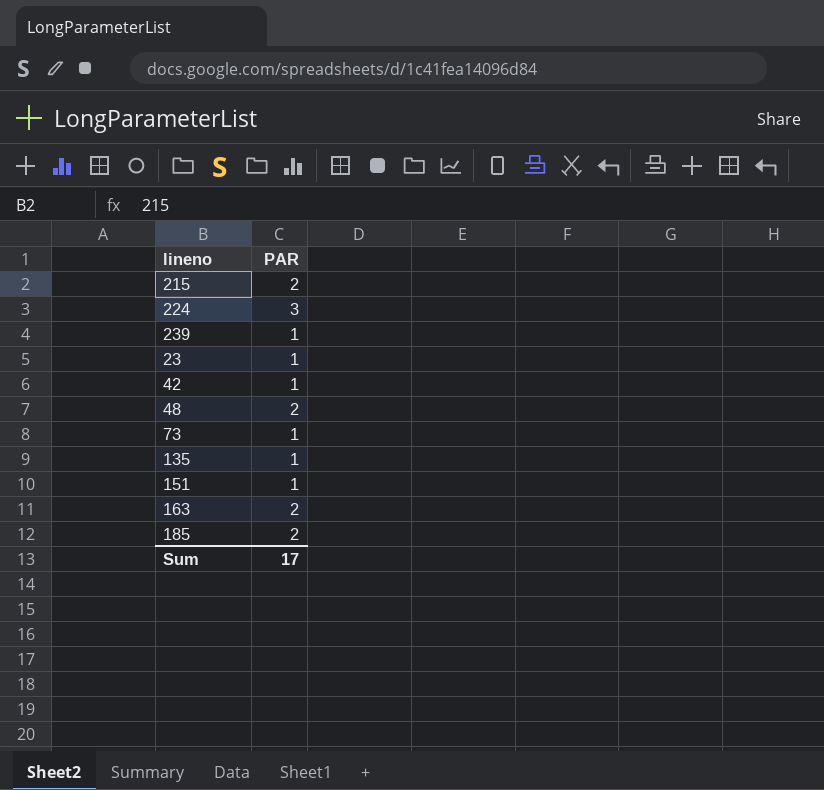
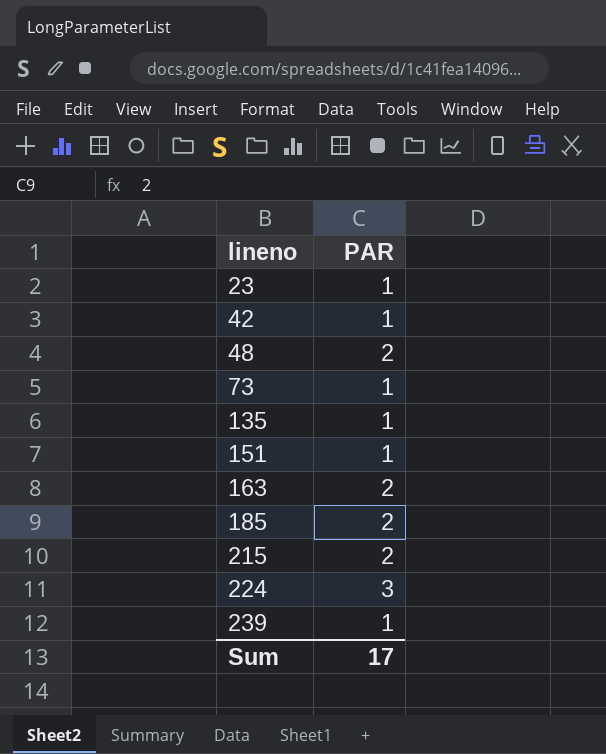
row order: none -> lineno ascending

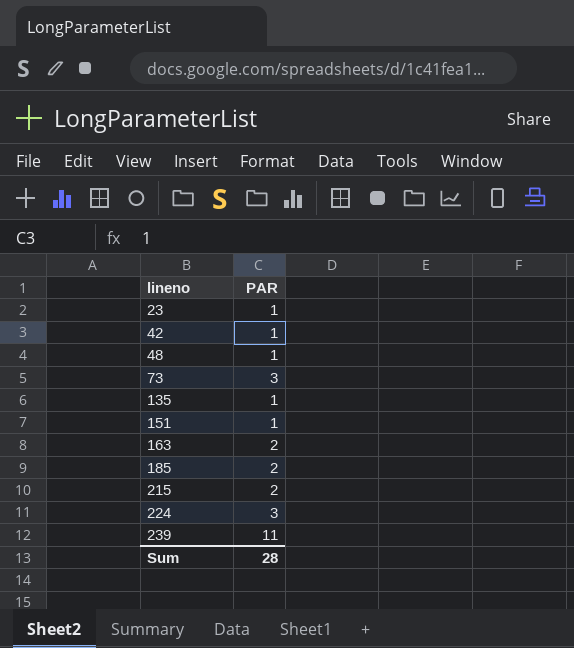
48 | PAR: 2 -> 1
73 | PAR: 1 -> 3
239 | PAR: 1 -> 11
Sum | PAR: 17 -> 28

